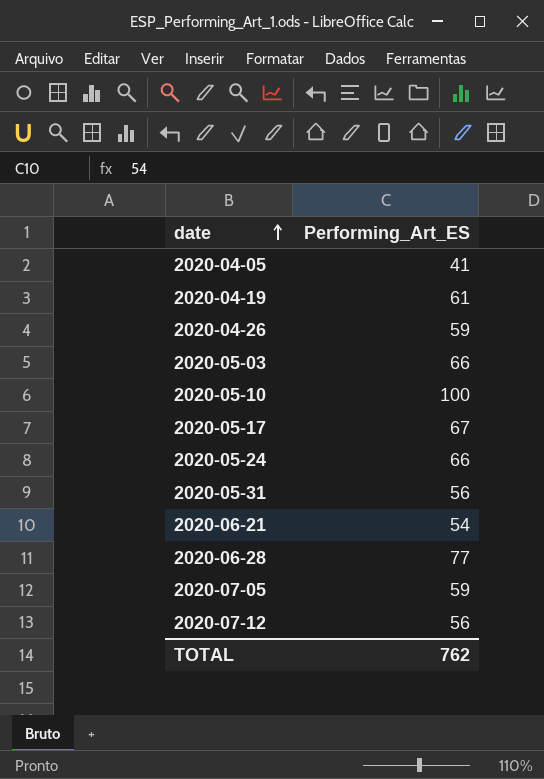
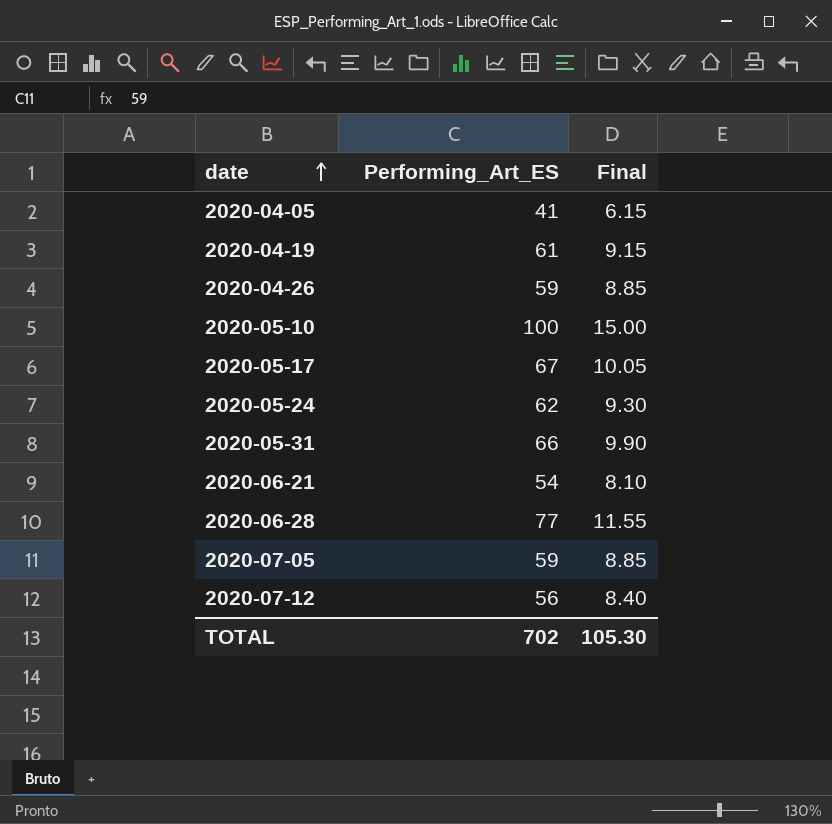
column Final | formula: none -> [Performing_Art_ES] * 0.15
row 2020-05-03: 66 -> none
2020-05-24 | Performing_Art_ES: 66 -> 62
2020-05-31 | Performing_Art_ES: 56 -> 66
TOTAL | Performing_Art_ES: 762 -> 702

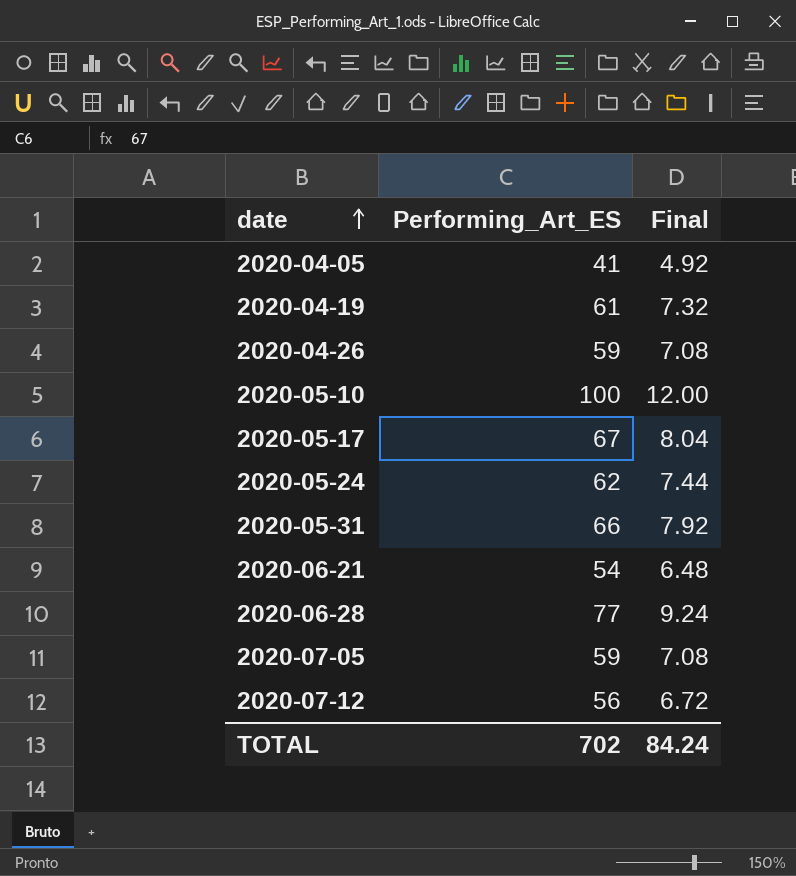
column Final | formula: [Performing_Art_ES] * 0.15 -> [Performing_Art_ES] * 0.12
TOTAL | Final: 105.30 -> 84.24

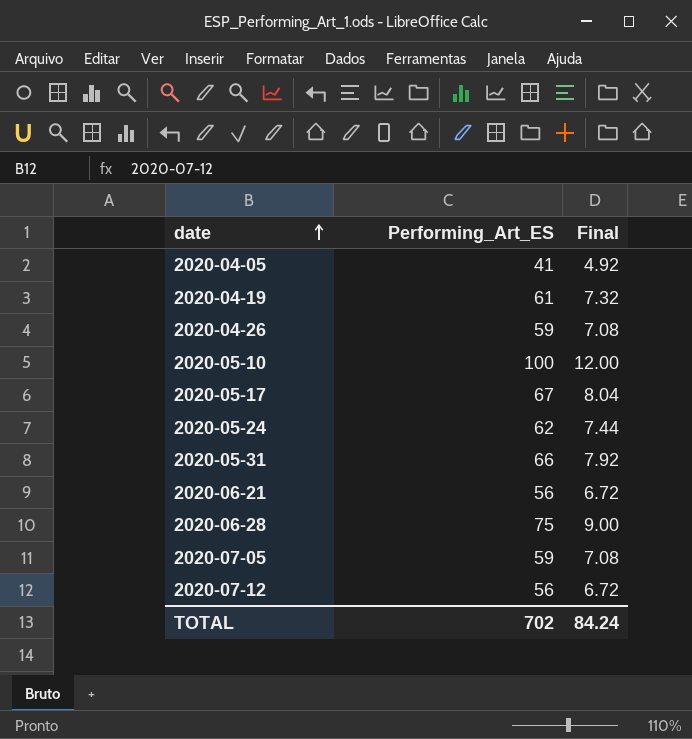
2020-06-21 | Performing_Art_ES: 54 -> 56
2020-06-21 | Final: 6.48 -> 6.72
2020-06-28 | Performing_Art_ES: 77 -> 75
2020-06-28 | Final: 9.24 -> 9.00

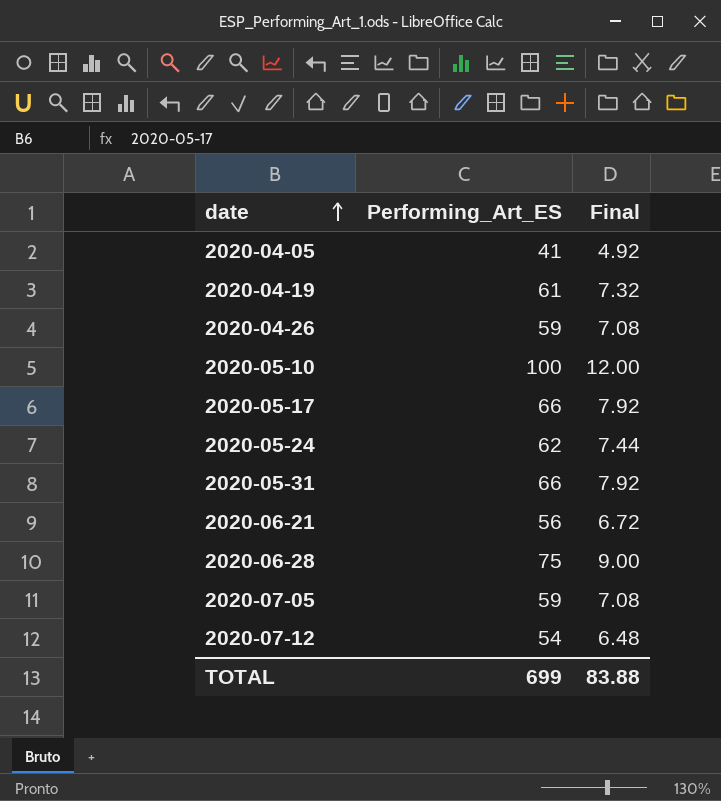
2020-05-17 | Performing_Art_ES: 67 -> 66
2020-05-17 | Final: 8.04 -> 7.92
2020-07-12 | Performing_Art_ES: 56 -> 54
2020-07-12 | Final: 6.72 -> 6.48
TOTAL | Performing_Art_ES: 702 -> 699
TOTAL | Final: 84.24 -> 83.88

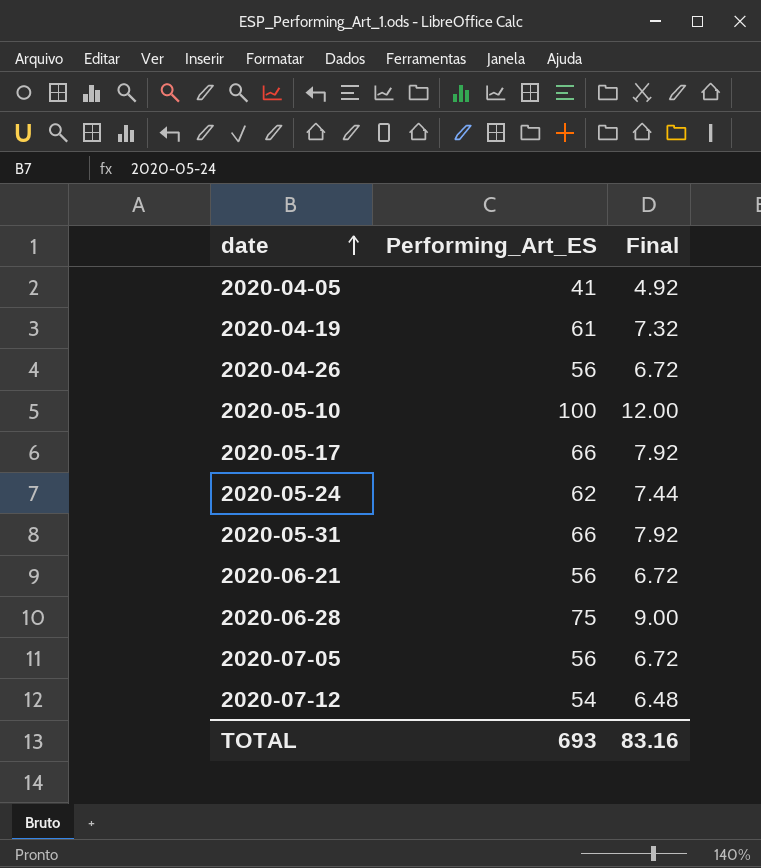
2020-04-26 | Performing_Art_ES: 59 -> 56
2020-04-26 | Final: 7.08 -> 6.72
2020-07-05 | Performing_Art_ES: 59 -> 56
2020-07-05 | Final: 7.08 -> 6.72
TOTAL | Performing_Art_ES: 699 -> 693
TOTAL | Final: 83.88 -> 83.16

